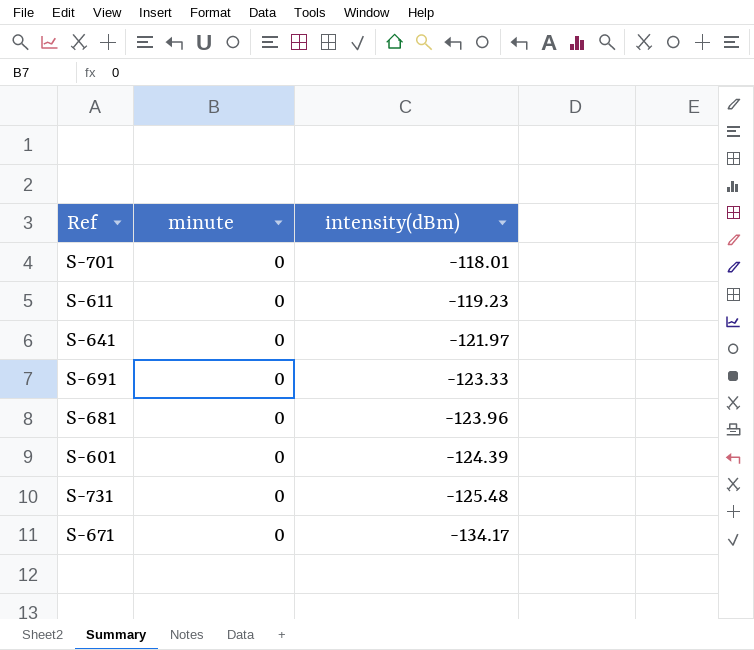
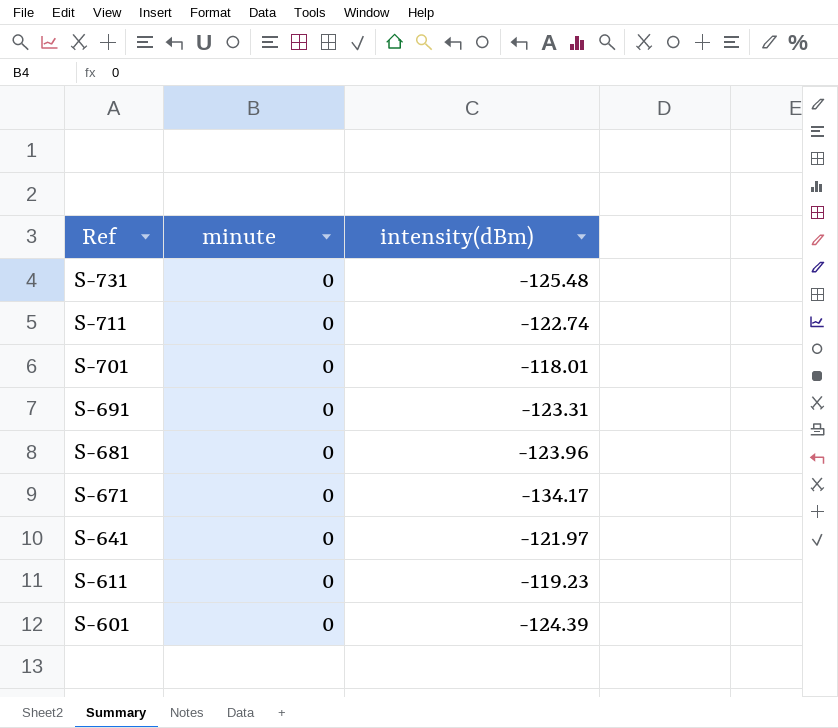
row order: intensity(dBm) descending -> Ref descending
row S-711: none -> 0 | -122.74
S-691 | intensity(dBm): -123.33 -> -123.31

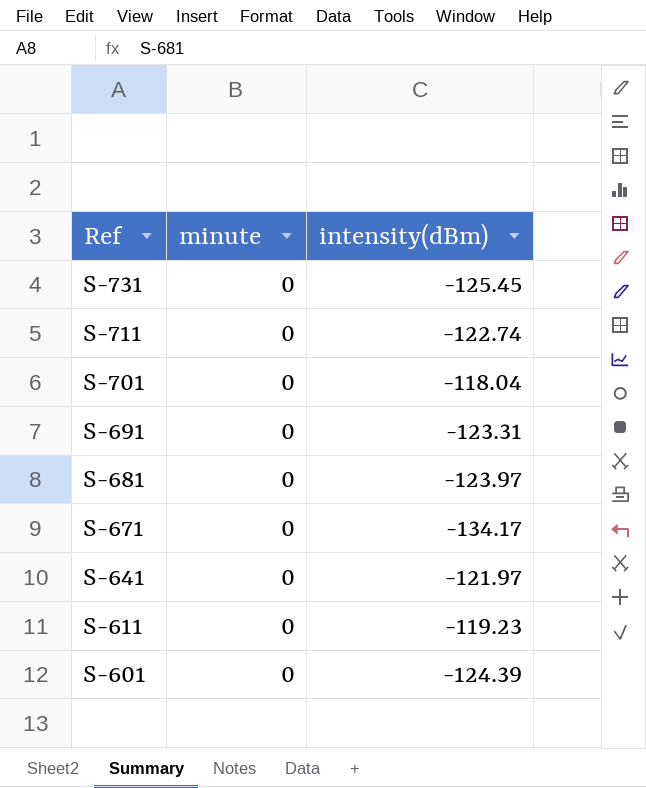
S-731 | intensity(dBm): -125.48 -> -125.45
S-701 | intensity(dBm): -118.01 -> -118.04
S-681 | intensity(dBm): -123.96 -> -123.97

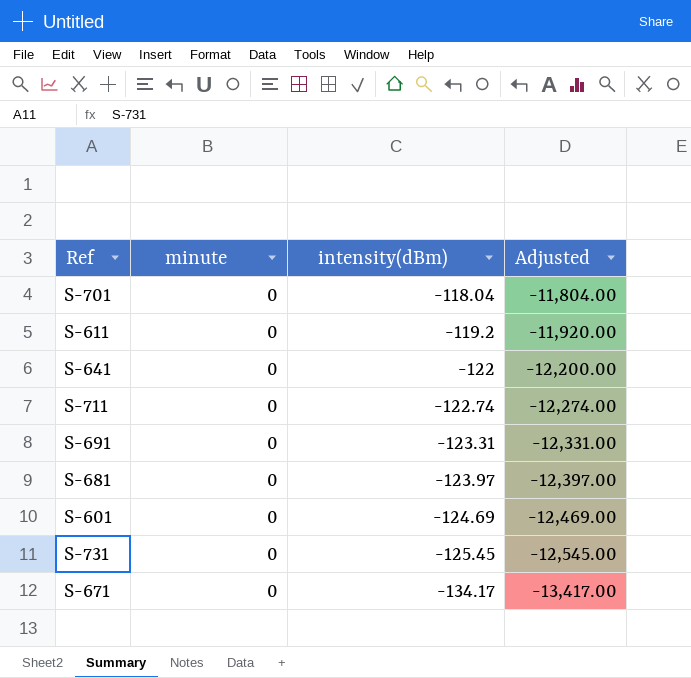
row order: Ref descending -> intensity(dBm) descending
column Adjusted | formula: none -> [intensity(dBm)] * 100
S-611 | intensity(dBm): -119.23 -> -119.2
S-641 | intensity(dBm): -121.97 -> -122
S-601 | intensity(dBm): -124.39 -> -124.69

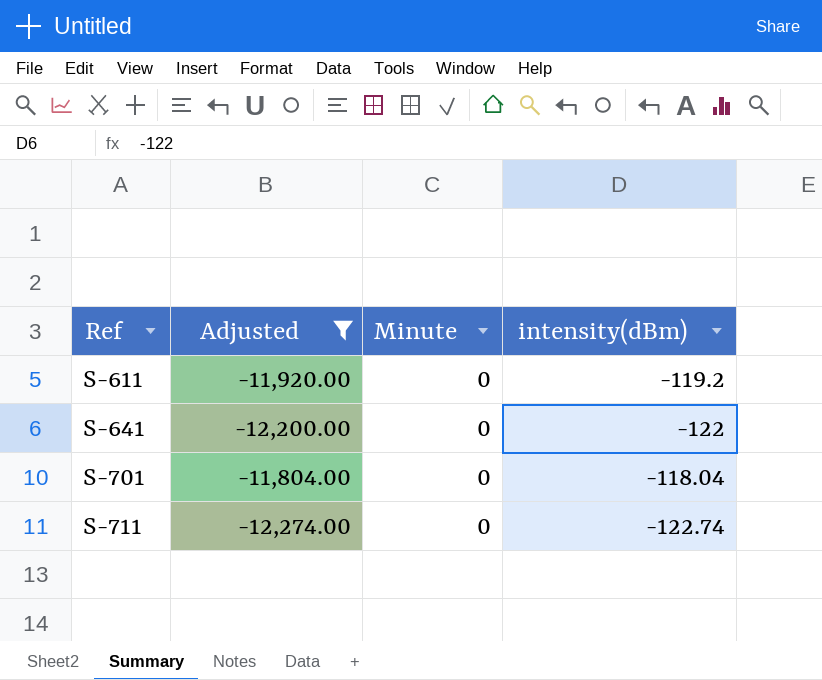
filter: none -> Adjusted >= -12,274.00
row order: intensity(dBm) descending -> Ref ascending
column Adjusted | position: 4 -> 2
column name: minute -> Minute

